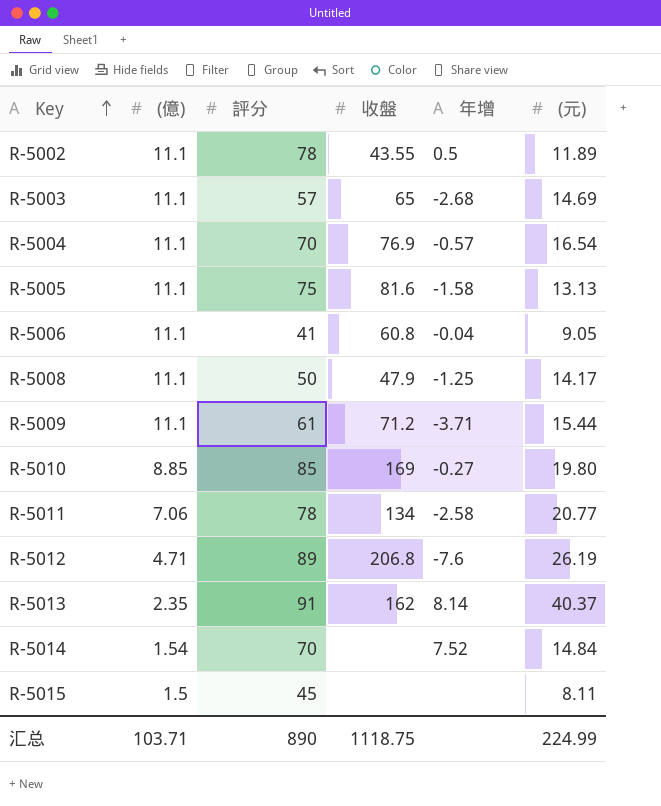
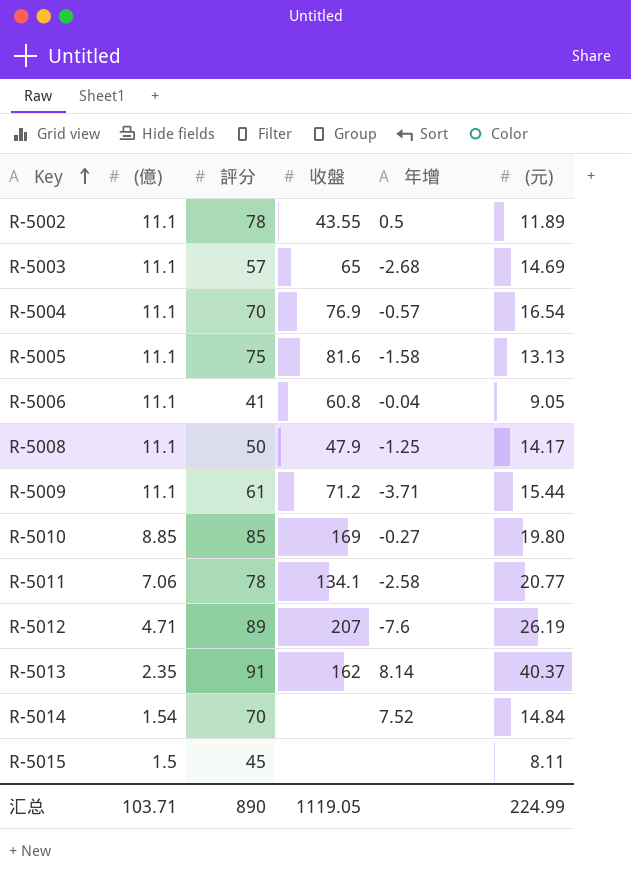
R-5011 | 收盤: 134 -> 134.1
R-5012 | 收盤: 206.8 -> 207
汇总 | 收盤: 1118.75 -> 1119.05

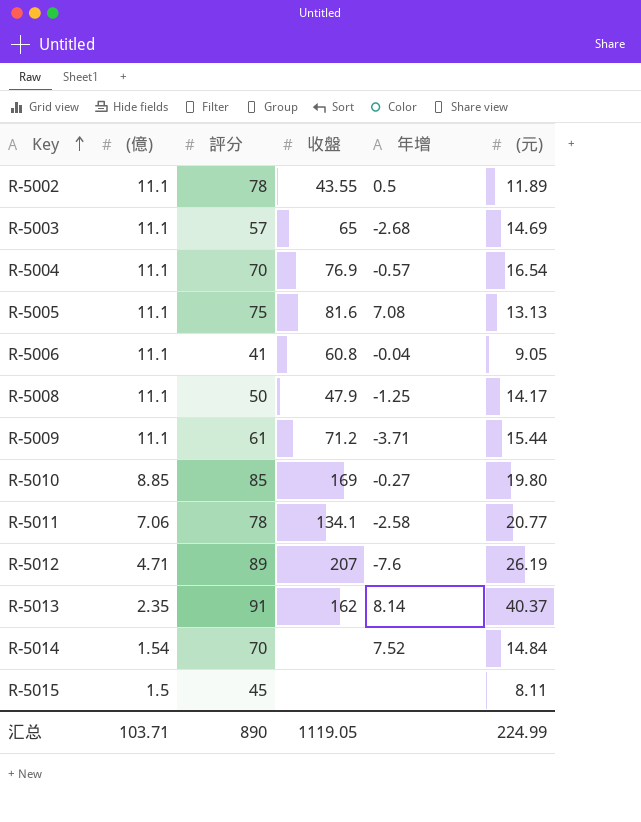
R-5005 | 年增: -1.58 -> 7.08

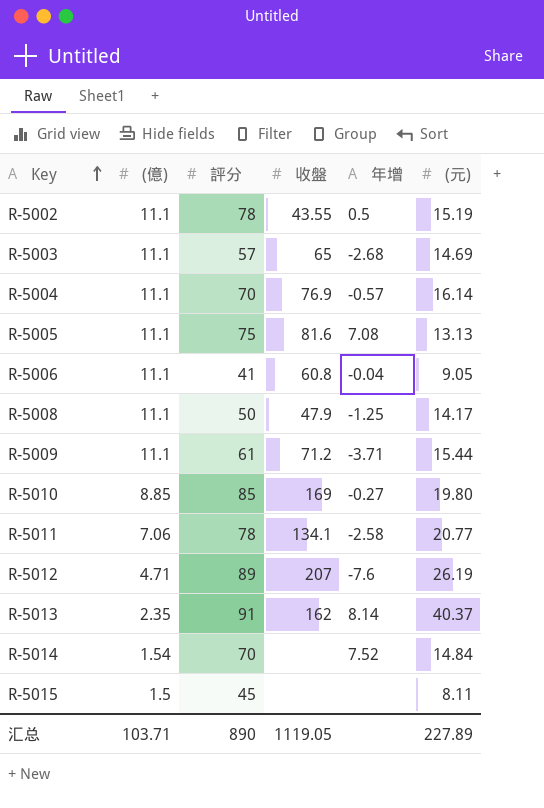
R-5002 | (元): 11.89 -> 15.19
R-5004 | (元): 16.54 -> 16.14
汇总 | (元): 224.99 -> 227.89

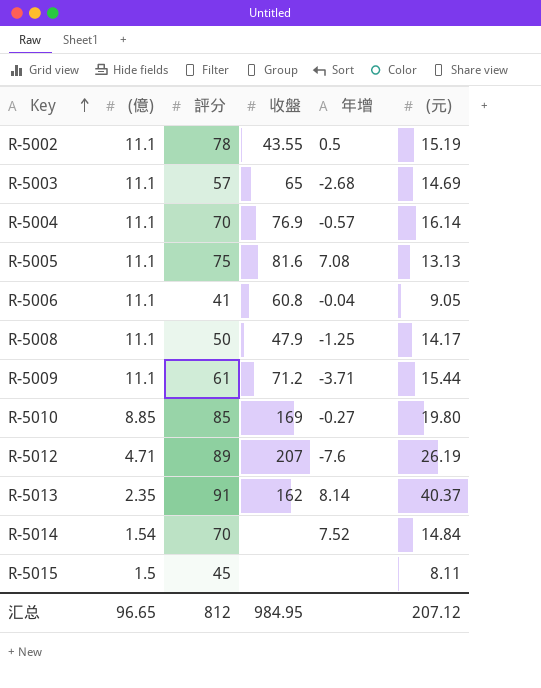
row R-5011: 7.06 | 78 | 134.1 | -2.58 | 20.77 -> none
汇总 | (億): 103.71 -> 96.65
汇总 | 評分: 890 -> 812
汇总 | 收盤: 1119.05 -> 984.95
汇总 | (元): 227.89 -> 207.12

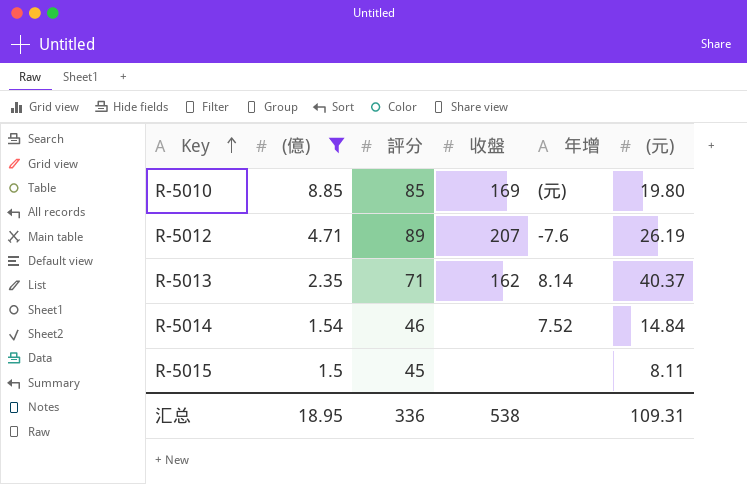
filter: none -> (億) != 11.1
R-5010 | 年增: -0.27 -> (元)
R-5013 | 評分: 91 -> 71
R-5014 | 評分: 70 -> 46
汇总 | (億): 96.65 -> 18.95
汇总 | 評分: 812 -> 336
汇总 | 收盤: 984.95 -> 538
汇总 | (元): 207.12 -> 109.31

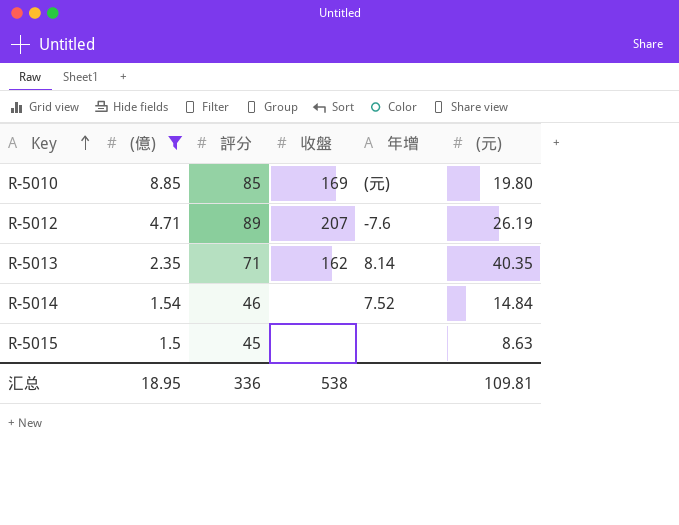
R-5013 | (元): 40.37 -> 40.35
R-5015 | (元): 8.11 -> 8.63
汇总 | (元): 109.31 -> 109.81

